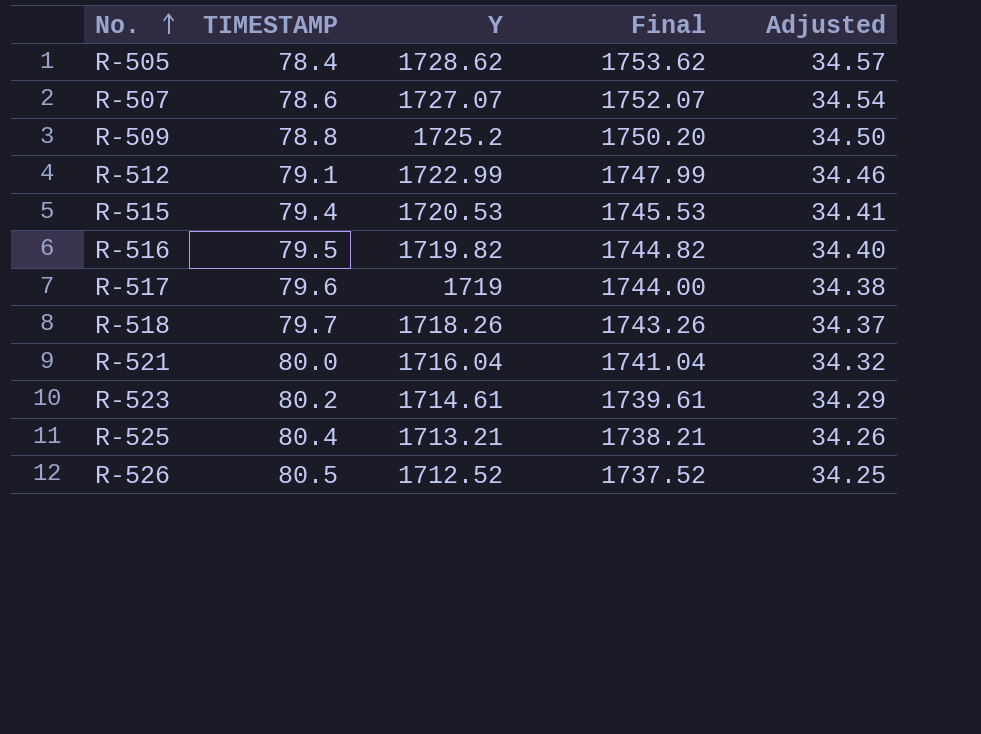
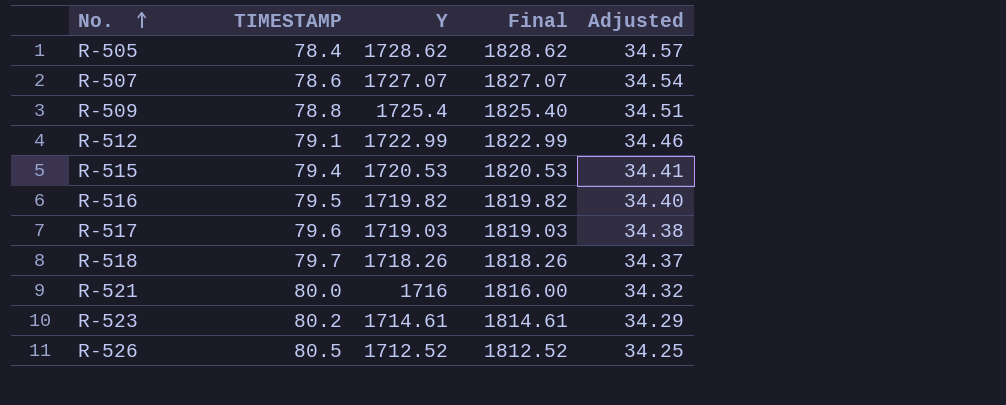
column Final | formula: [Y] + 25 -> [Y] + 100
row R-525: 80.4 | 1713.21 | 1738.21 | 34.26 -> none
R-509 | Y: 1725.2 -> 1725.4
R-509 | Adjusted: 34.50 -> 34.51
R-517 | Y: 1719 -> 1719.03
R-521 | Y: 1716.04 -> 1716

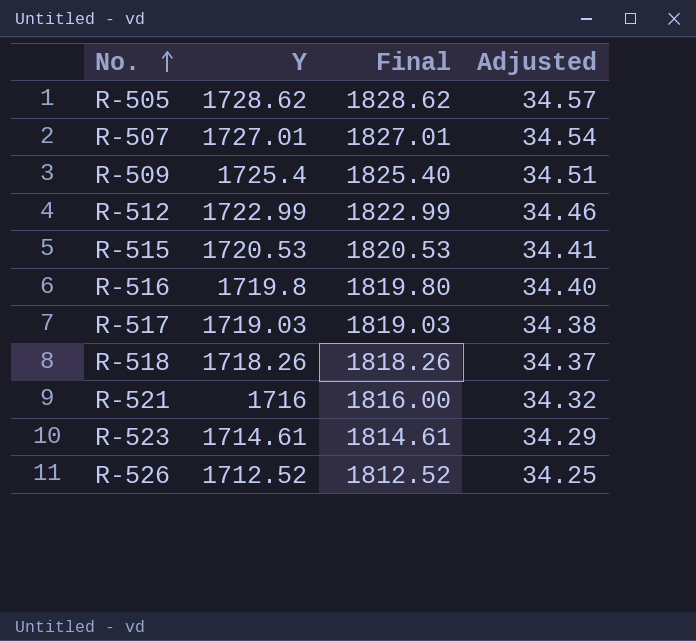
column TIMESTAMP | position: 2 -> none
R-507 | Y: 1727.07 -> 1727.01
R-507 | Final: 1827.07 -> 1827.01
R-516 | Y: 1719.82 -> 1719.8
R-516 | Final: 1819.82 -> 1819.80

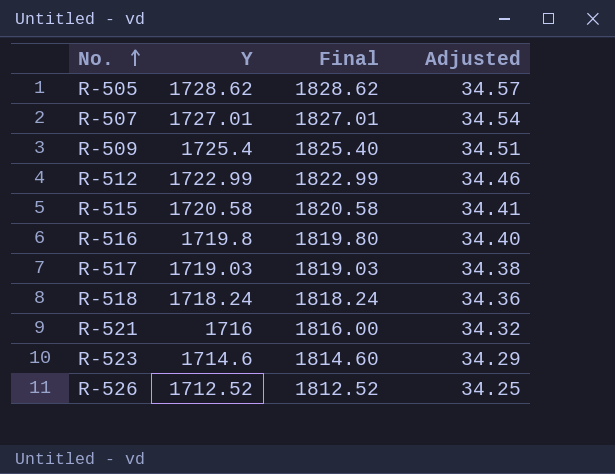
R-515 | Y: 1720.53 -> 1720.58
R-515 | Final: 1820.53 -> 1820.58
R-518 | Y: 1718.26 -> 1718.24
R-518 | Final: 1818.26 -> 1818.24
R-518 | Adjusted: 34.37 -> 34.36
R-523 | Y: 1714.61 -> 1714.6
R-523 | Final: 1814.61 -> 1814.60

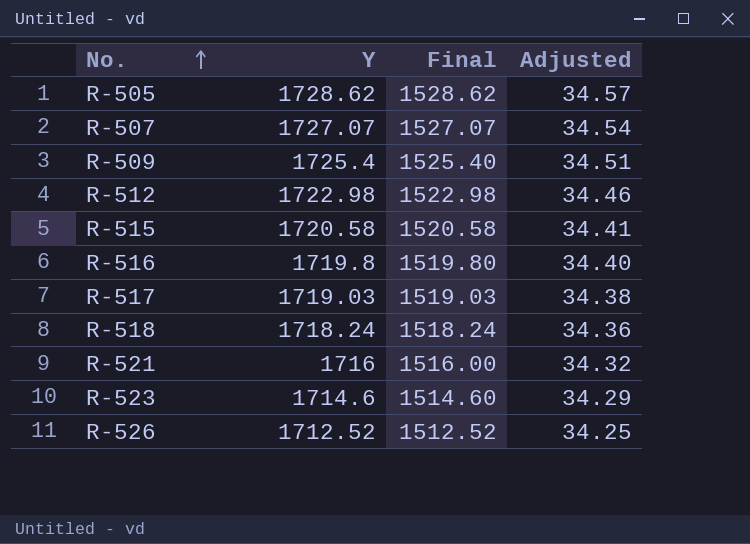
column Final | formula: [Y] + 100 -> [Y] - 200
R-507 | Y: 1727.01 -> 1727.07
R-512 | Y: 1722.99 -> 1722.98

